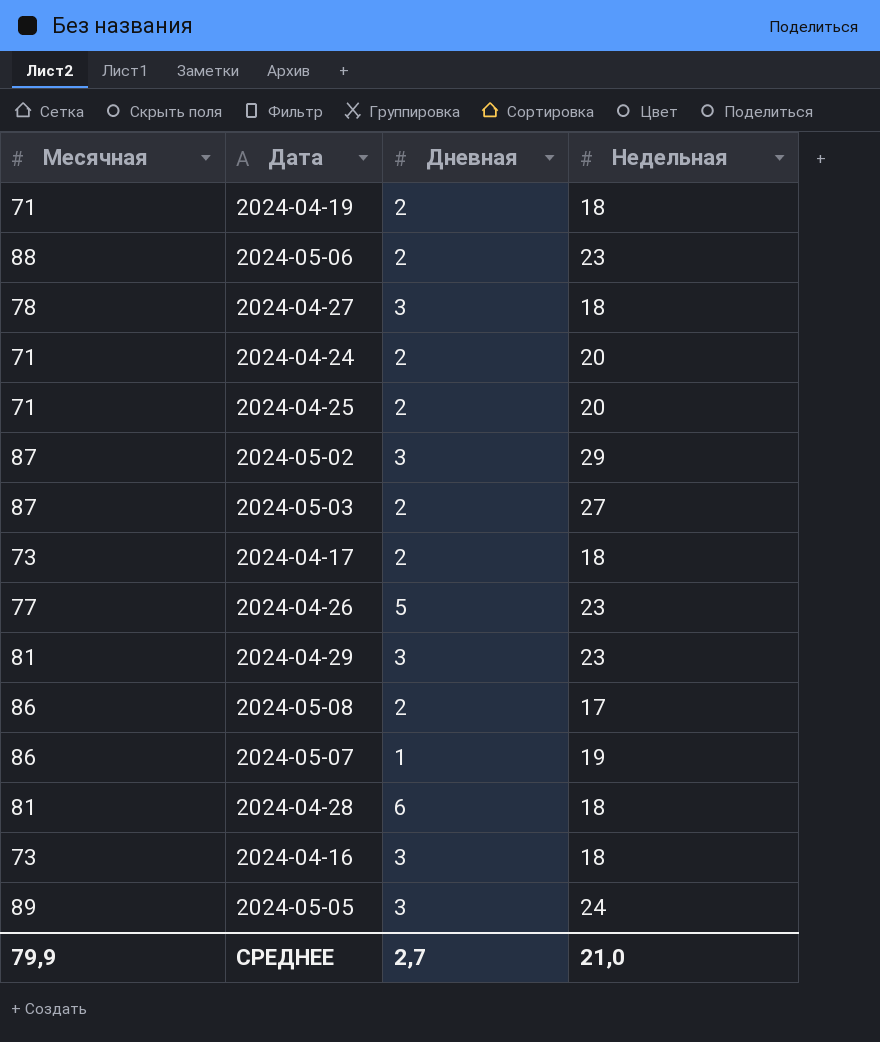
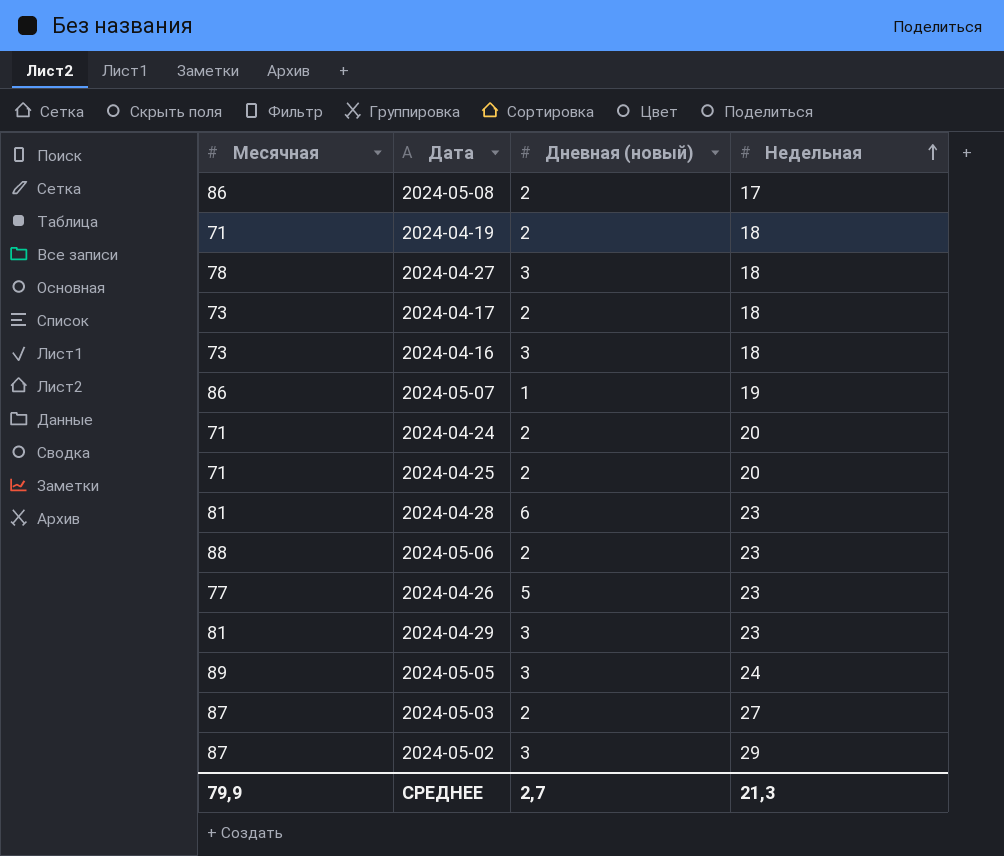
row order: none -> Недельная ascending
column name: Дневная -> Дневная (новый)
2024-04-28 | Недельная: 18 -> 23
СРЕДНЕЕ | Недельная: 21,0 -> 21,3

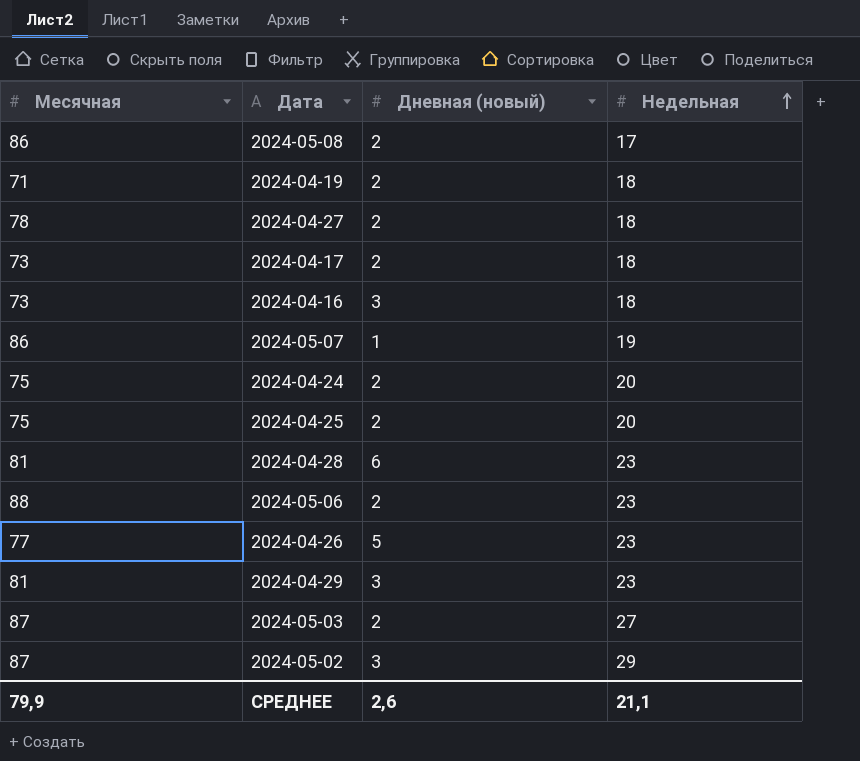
row 2024-05-05: 89 | 3 | 24 -> none
2024-04-27 | Дневная (новый): 3 -> 2
2024-04-24 | Месячная: 71 -> 75
2024-04-25 | Месячная: 71 -> 75
СРЕДНЕЕ | Дневная (новый): 2,7 -> 2,6
СРЕДНЕЕ | Недельная: 21,3 -> 21,1

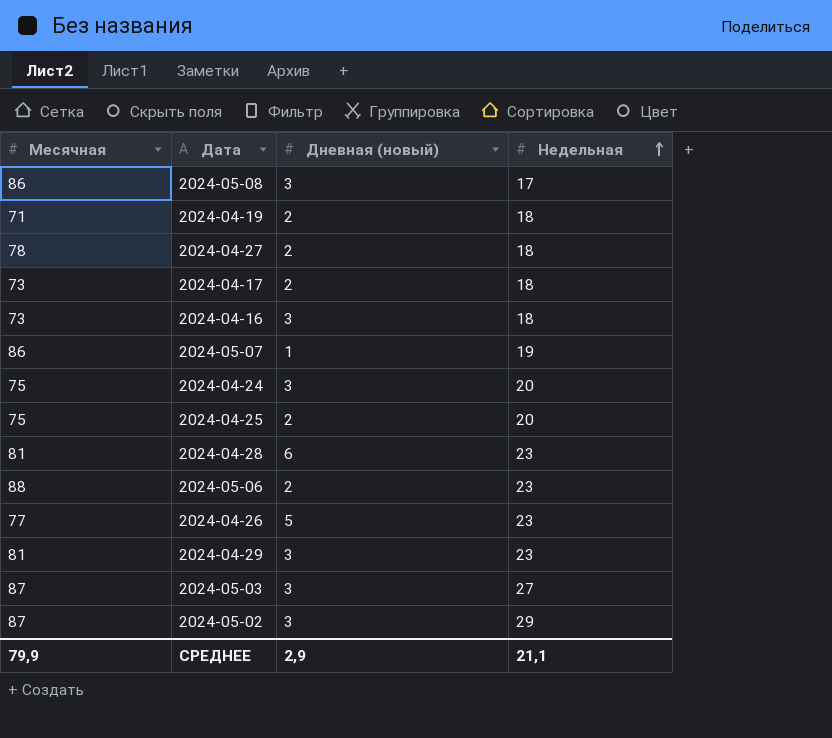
2024-05-08 | Дневная (новый): 2 -> 3
2024-04-24 | Дневная (новый): 2 -> 3
2024-05-03 | Дневная (новый): 2 -> 3
СРЕДНЕЕ | Дневная (новый): 2,6 -> 2,9

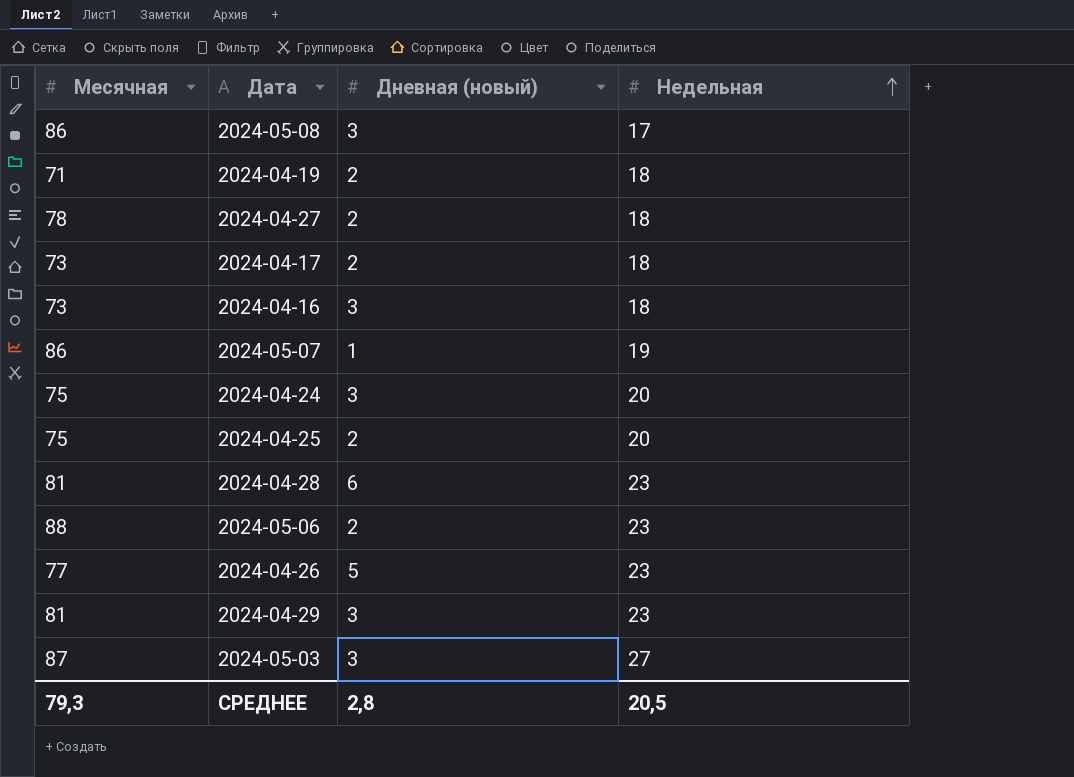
row 2024-05-02: 87 | 3 | 29 -> none
СРЕДНЕЕ | Месячная: 79,9 -> 79,3
СРЕДНЕЕ | Дневная (новый): 2,9 -> 2,8
СРЕДНЕЕ | Недельная: 21,1 -> 20,5

